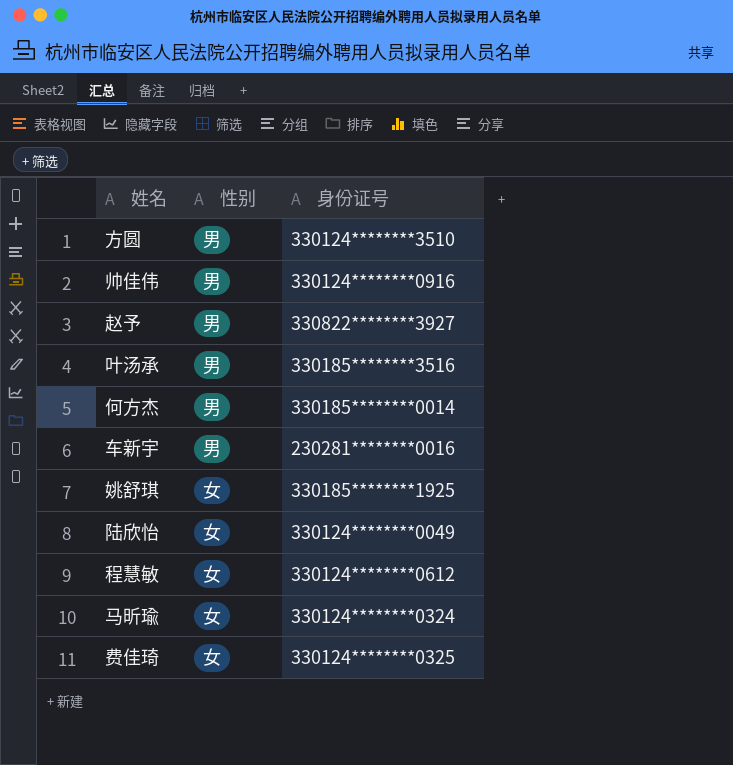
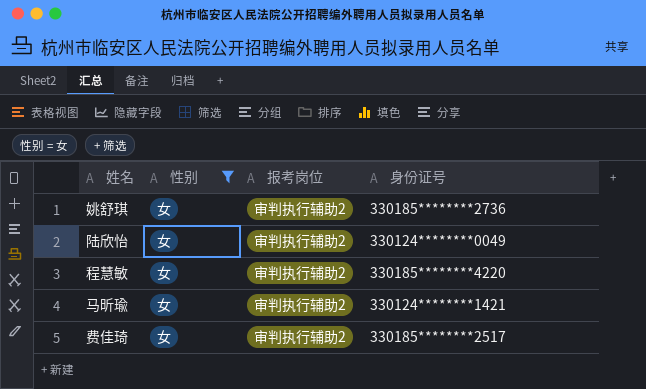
filter: none -> 性别 = 女
column 报考岗位 | position: none -> 3
姚舒琪 | 身份证号: 330185********1925 -> 330185********2736
程慧敏 | 身份证号: 330124********0612 -> 330185********4220
马昕瑜 | 身份证号: 330124********0324 -> 330124********1421
费佳琦 | 身份证号: 330124********0325 -> 330185********2517

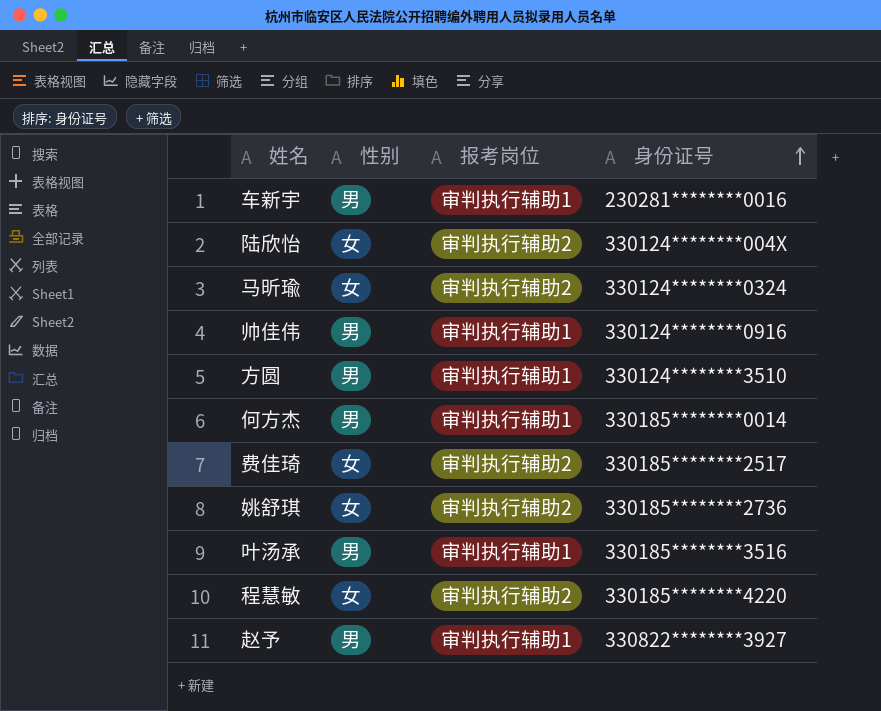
filter: 性别 = 女 -> none
row order: none -> 身份证号 ascending
陆欣怡 | 身份证号: 330124********0049 -> 330124********004X
马昕瑜 | 身份证号: 330124********1421 -> 330124********0324

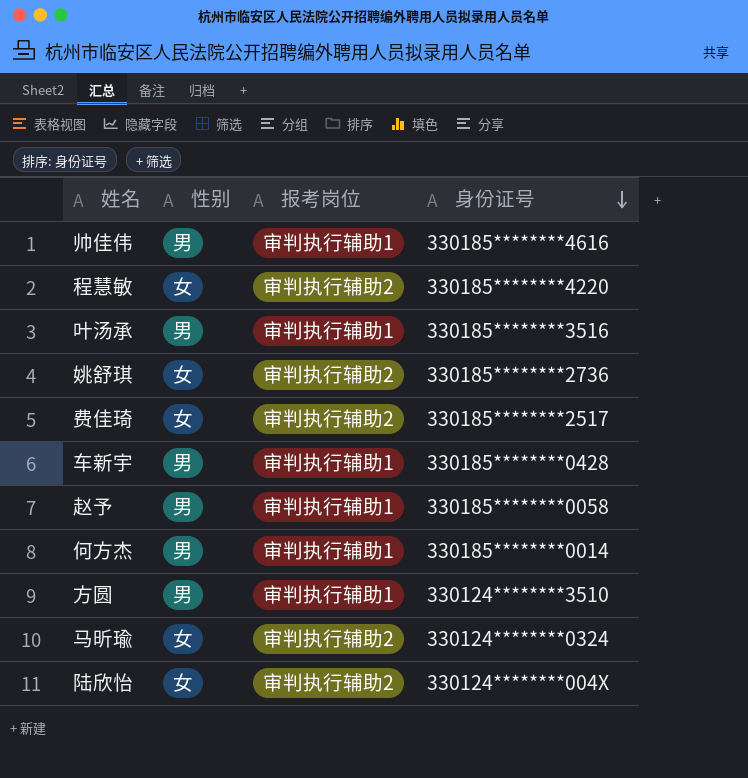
row order: 身份证号 ascending -> 身份证号 descending
帅佳伟 | 身份证号: 330124********0916 -> 330185********4616
车新宇 | 身份证号: 230281********0016 -> 330185********0428
赵予 | 身份证号: 330822********3927 -> 330185********0058

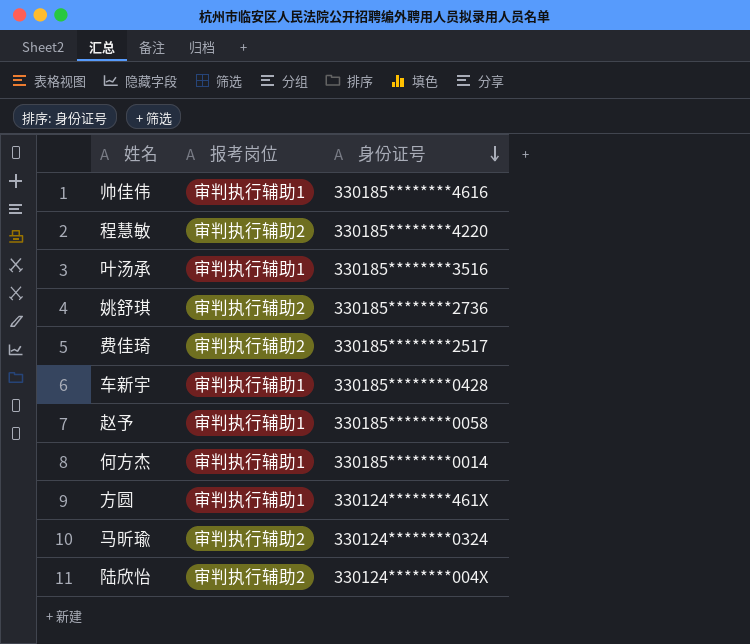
column 性别 | position: 2 -> none
方圆 | 身份证号: 330124********3510 -> 330124********461X

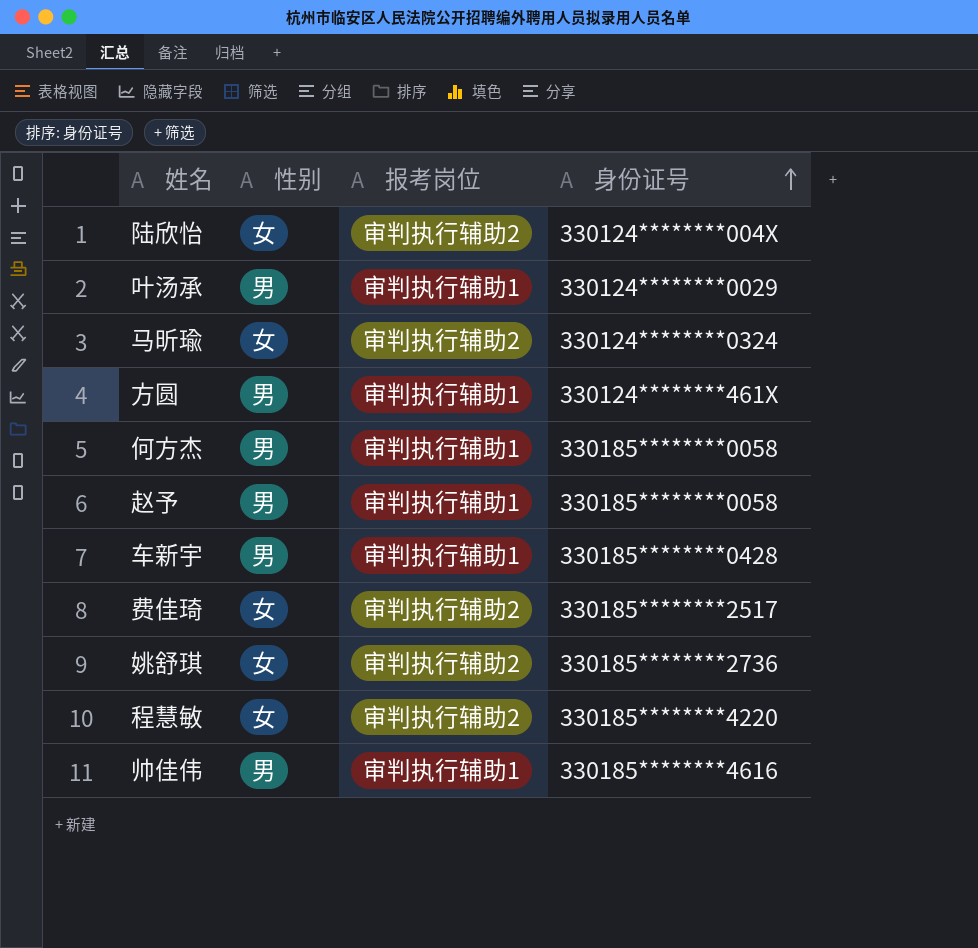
row order: 身份证号 descending -> 身份证号 ascending
column 性别 | position: none -> 2
叶汤承 | 身份证号: 330185********3516 -> 330124********0029
何方杰 | 身份证号: 330185********0014 -> 330185********0058

